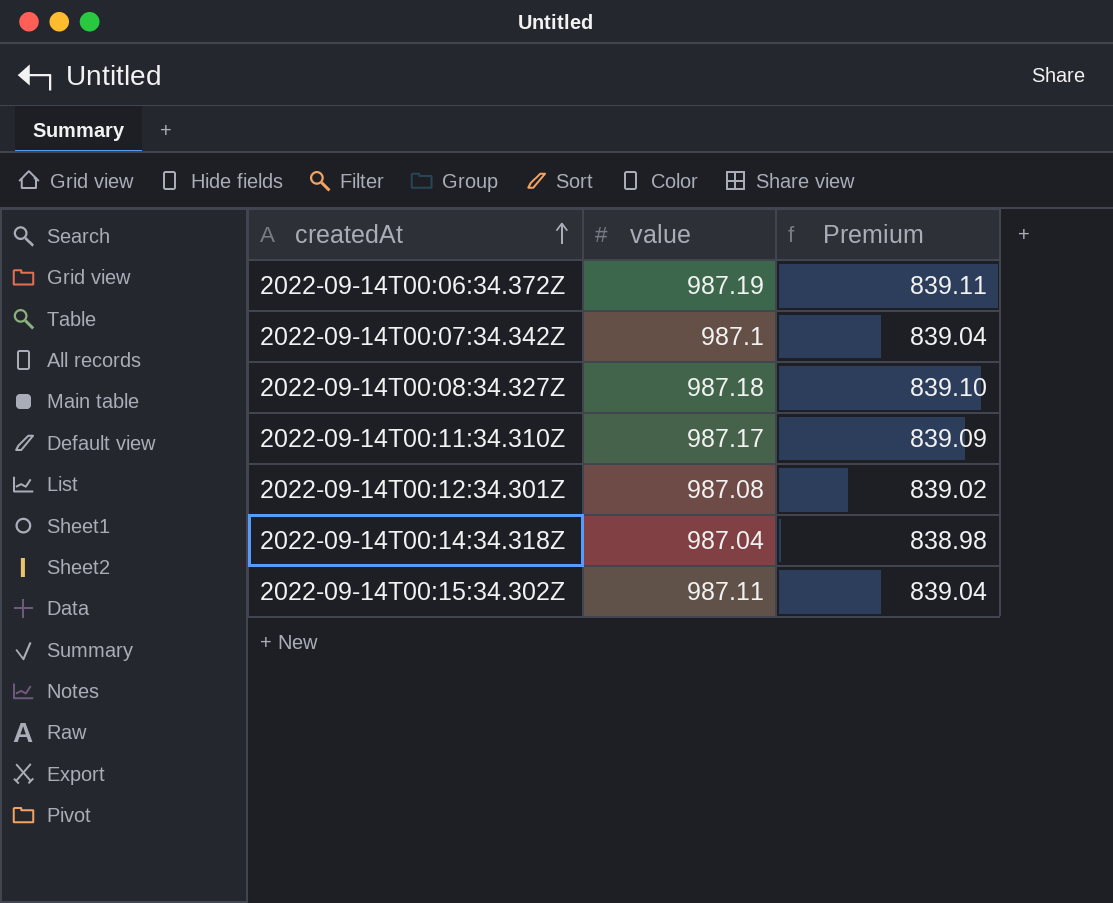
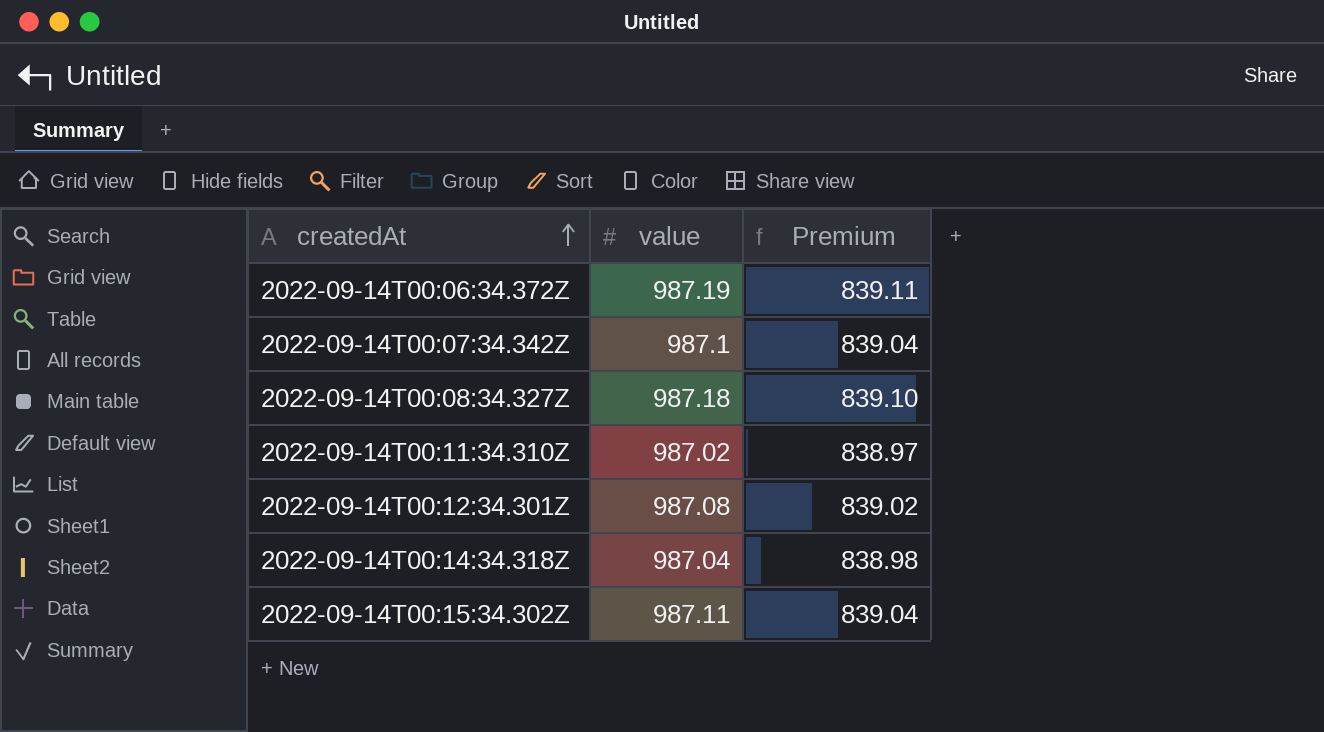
2022-09-14T00:11:34.310Z | value: 987.17 -> 987.02
2022-09-14T00:11:34.310Z | Premium: 839.09 -> 838.97

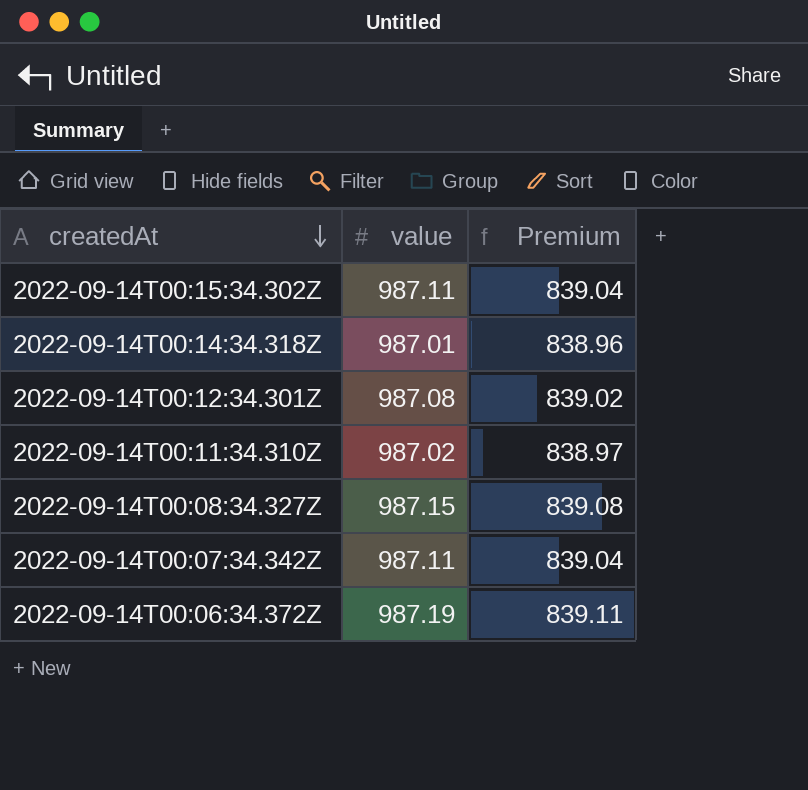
row order: createdAt ascending -> createdAt descending
2022-09-14T00:14:34.318Z | value: 987.04 -> 987.01
2022-09-14T00:14:34.318Z | Premium: 838.98 -> 838.96
2022-09-14T00:08:34.327Z | value: 987.18 -> 987.15
2022-09-14T00:08:34.327Z | Premium: 839.10 -> 839.08
2022-09-14T00:07:34.342Z | value: 987.1 -> 987.11

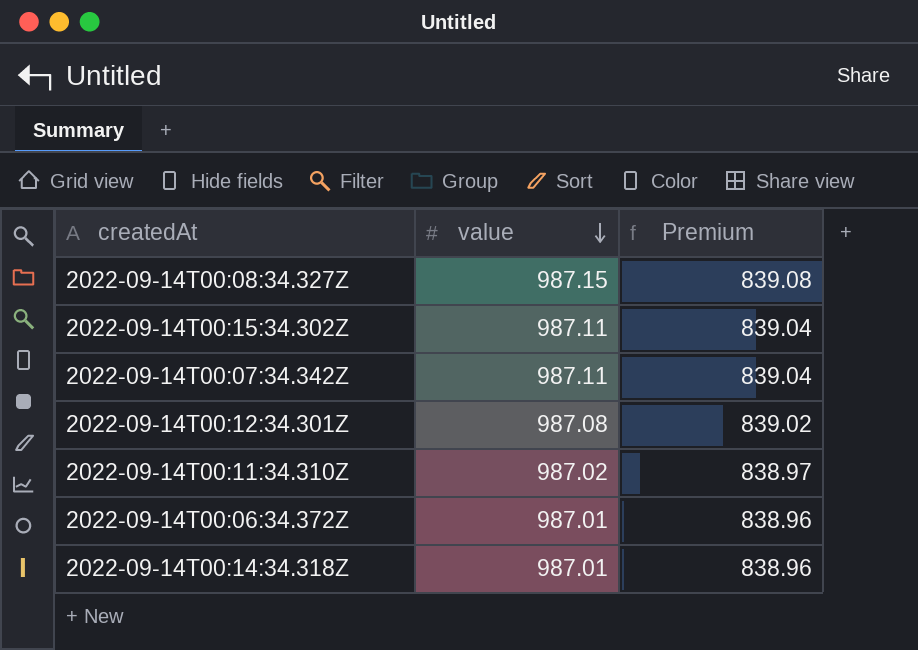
row order: createdAt descending -> value descending
2022-09-14T00:06:34.372Z | value: 987.19 -> 987.01
2022-09-14T00:06:34.372Z | Premium: 839.11 -> 838.96

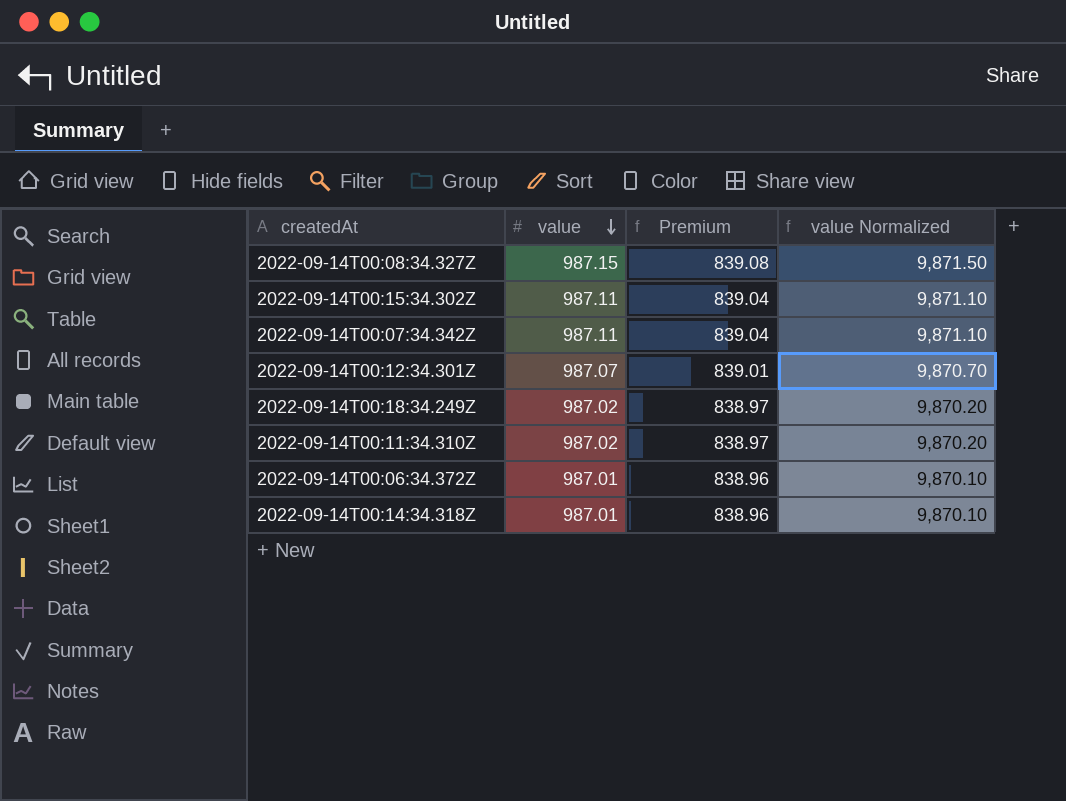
column value Normalized | formula: none -> [value] * 10
2022-09-14T00:12:34.301Z | value: 987.08 -> 987.07
2022-09-14T00:12:34.301Z | Premium: 839.02 -> 839.01
row 2022-09-14T00:18:34.249Z: none -> 987.02 | 838.97 | 9,870.20

